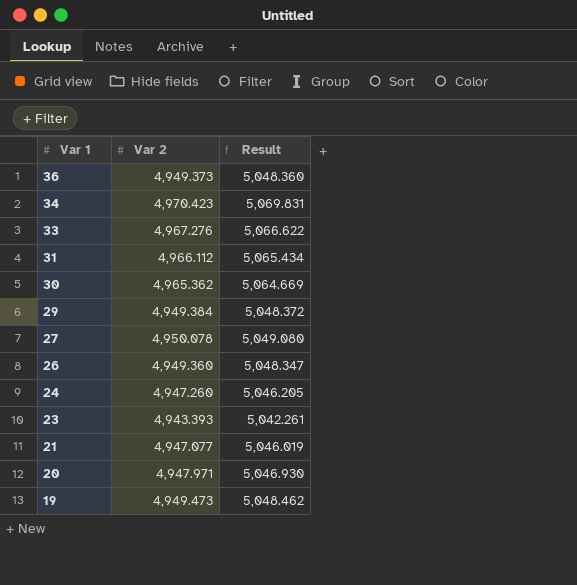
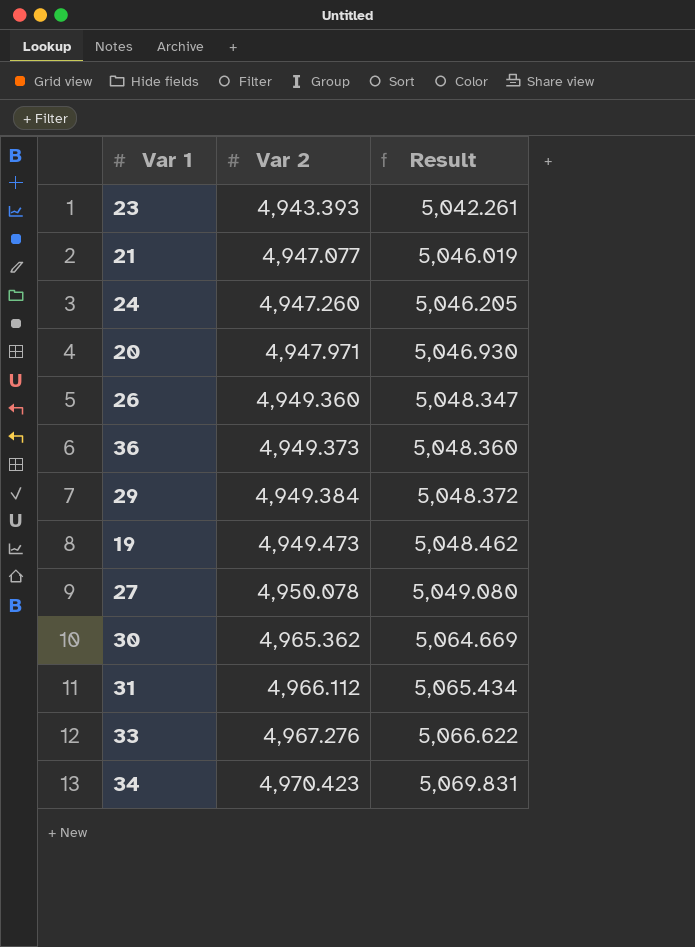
row order: Var 1 descending -> Var 2 ascending

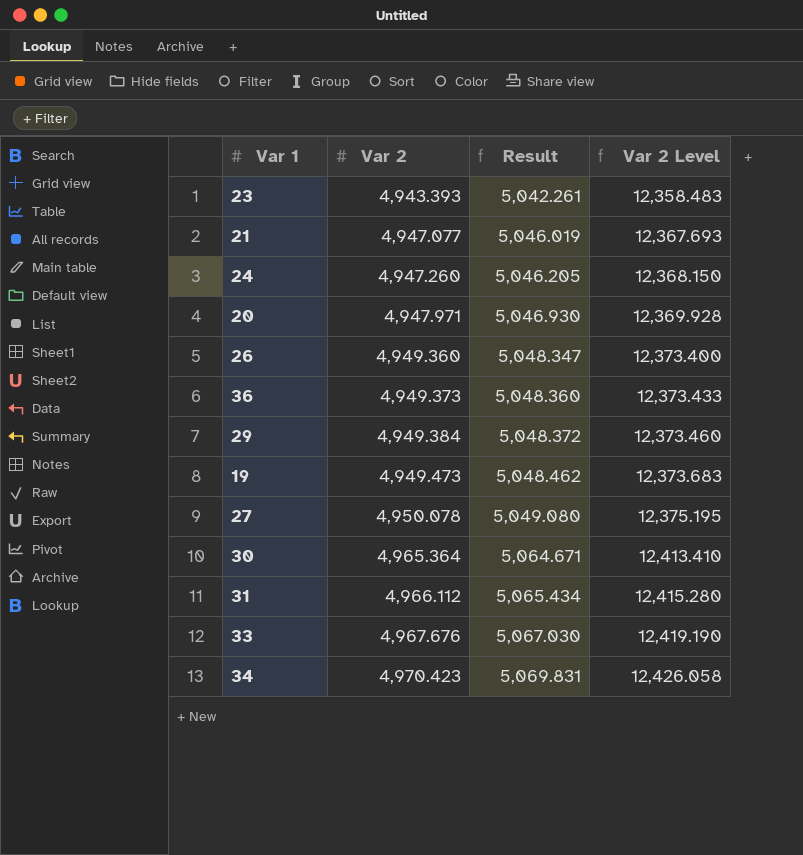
column Var 2 Level | formula: none -> [Var 2] * 2.5
30 | Var 2: 4,965.362 -> 4,965.364
30 | Result: 5,064.669 -> 5,064.671
33 | Var 2: 4,967.276 -> 4,967.676
33 | Result: 5,066.622 -> 5,067.030

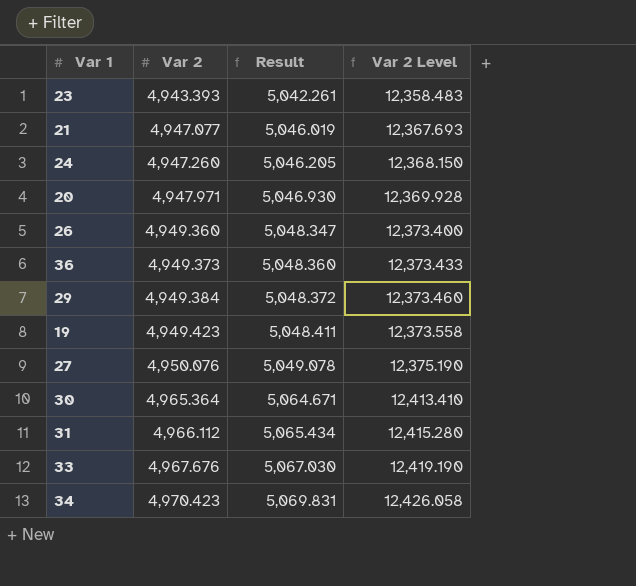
19 | Var 2: 4,949.473 -> 4,949.423
19 | Result: 5,048.462 -> 5,048.411
19 | Var 2 Level: 12,373.683 -> 12,373.558
27 | Var 2: 4,950.078 -> 4,950.076
27 | Result: 5,049.080 -> 5,049.078
27 | Var 2 Level: 12,375.195 -> 12,375.190

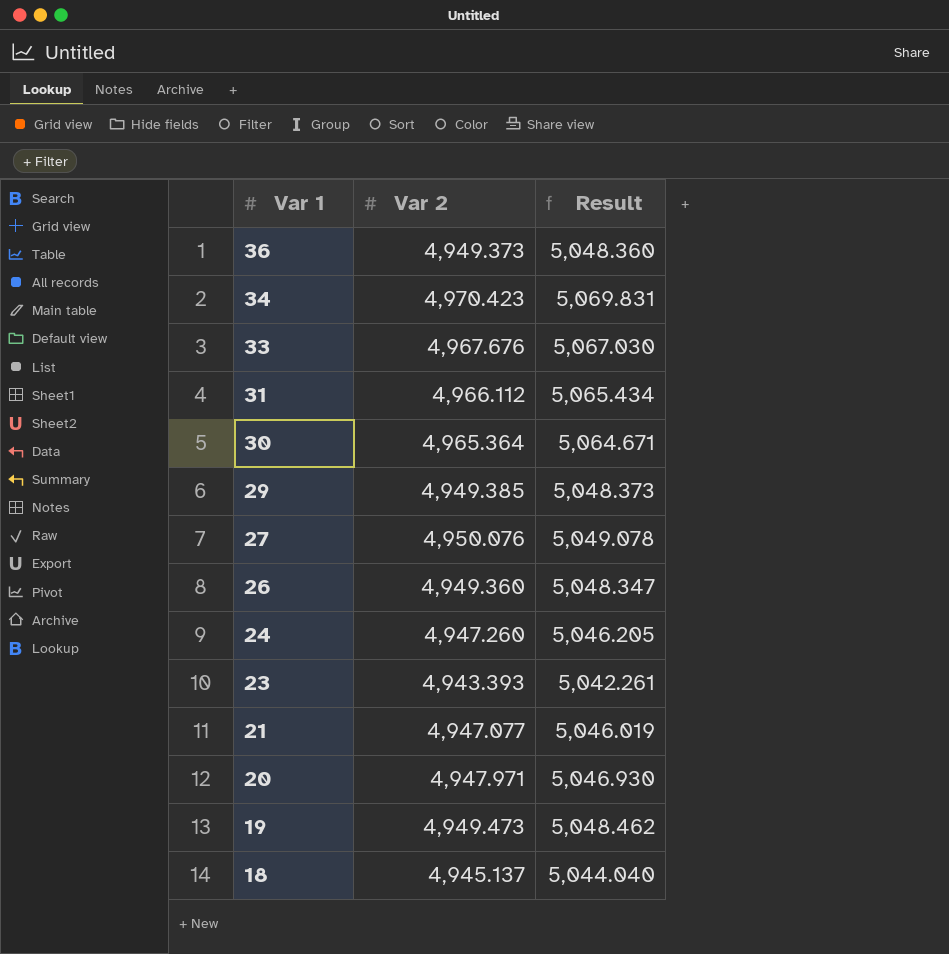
row order: Var 2 ascending -> Var 1 descending
column Var 2 Level | formula: [Var 2] * 2.5 -> none
29 | Var 2: 4,949.384 -> 4,949.385
29 | Result: 5,048.372 -> 5,048.373
19 | Var 2: 4,949.423 -> 4,949.473
19 | Result: 5,048.411 -> 5,048.462
row 18: none -> 4,945.137 | 5,044.040

